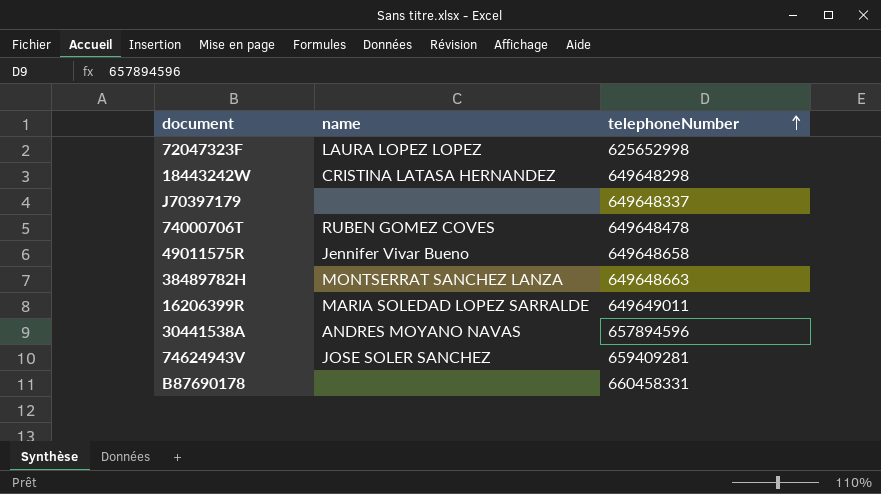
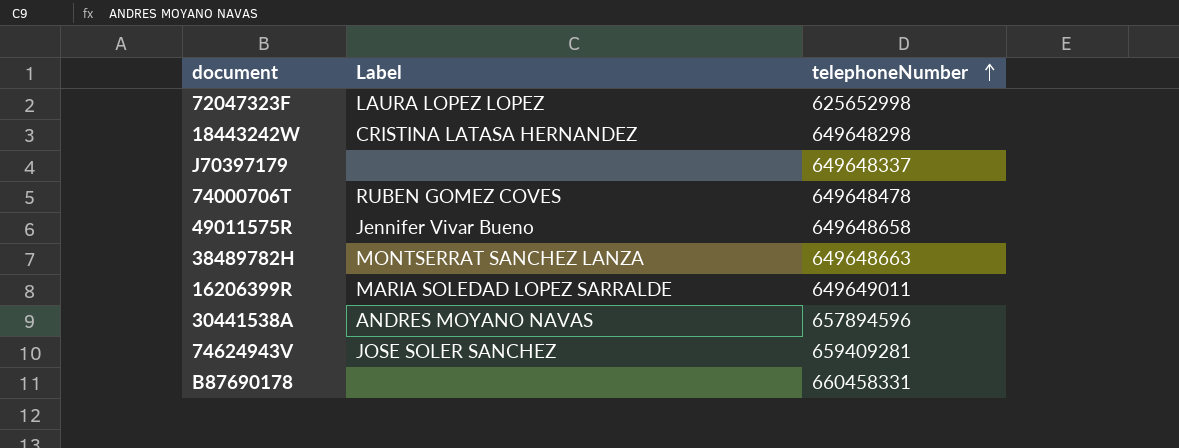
column name: name -> Label

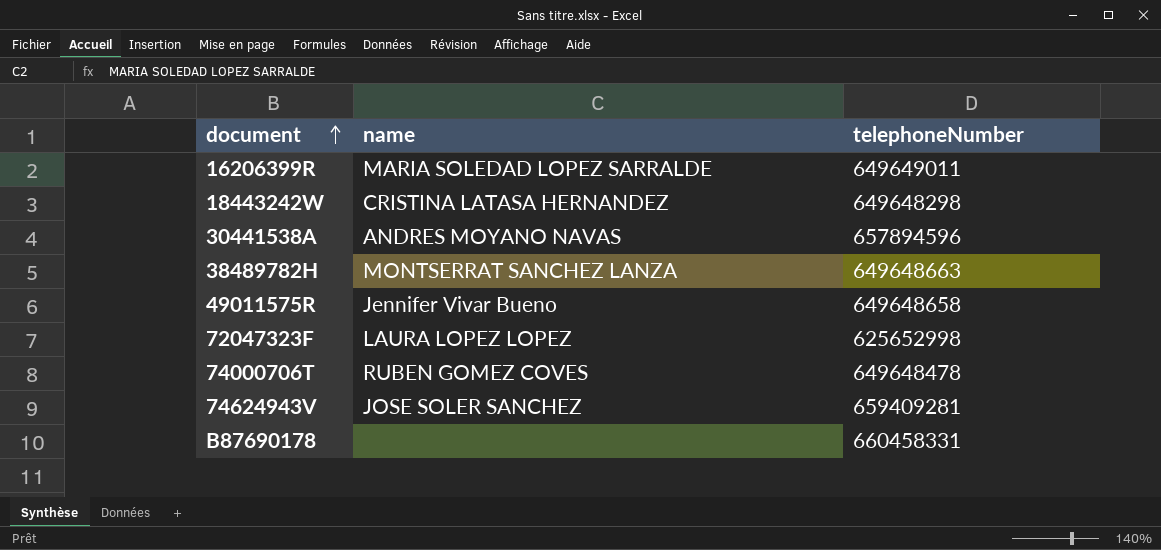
row order: telephoneNumber ascending -> document ascending
column name: Label -> name
row J70397179: none | 649648337 -> none

